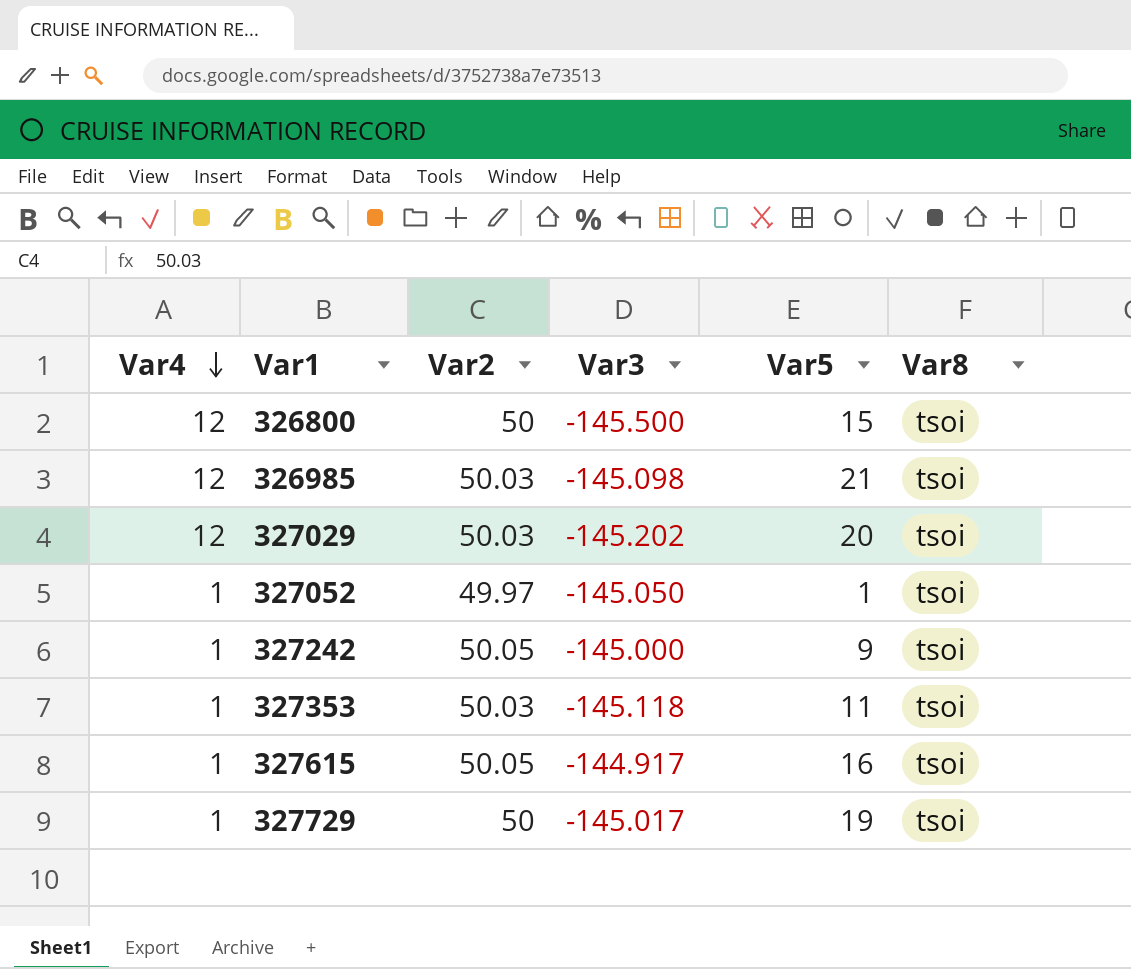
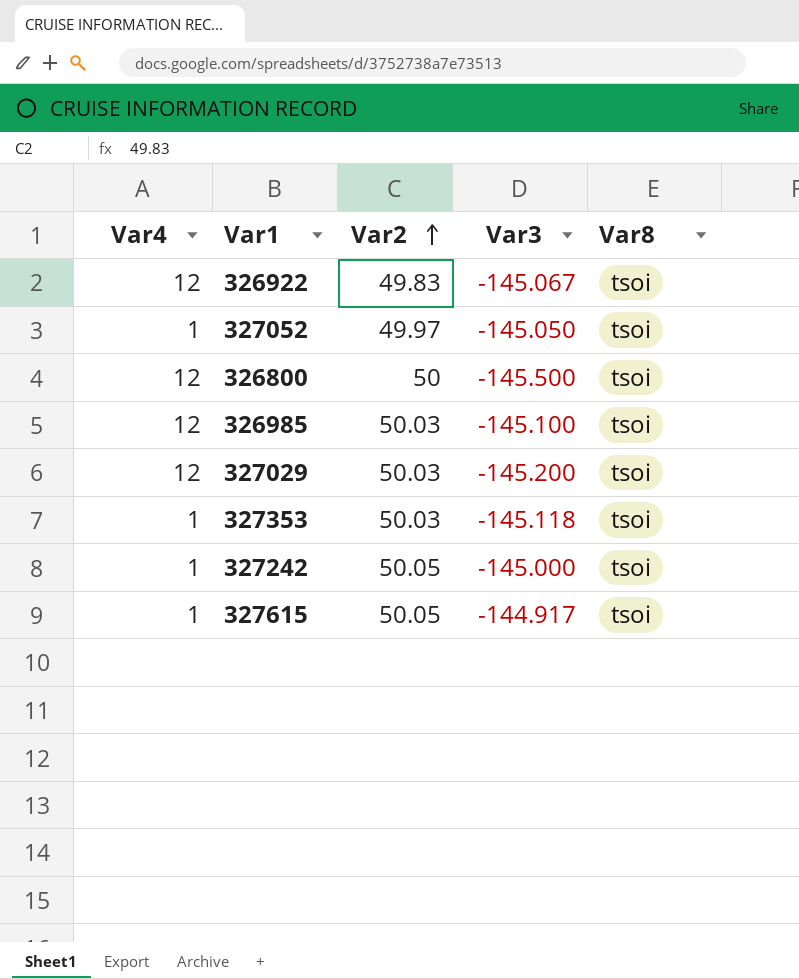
row order: Var4 descending -> Var2 ascending
column Var5 | position: 5 -> none
row 327729: 1 | 50 | -145.017 | 19 | tsoi -> none
row 326922: none -> 12 | 49.83 | -145.067 | tsoi
326985 | Var3: -145.098 -> -145.100
327029 | Var3: -145.202 -> -145.200

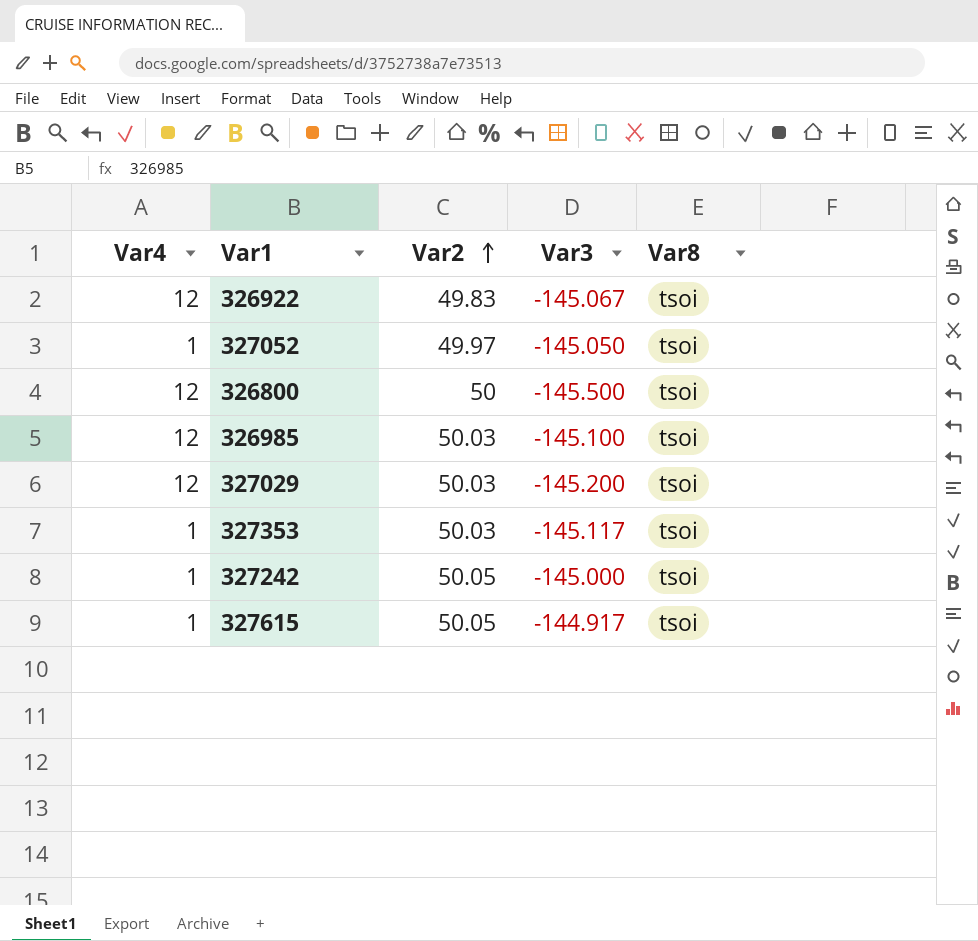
327353 | Var3: -145.118 -> -145.117

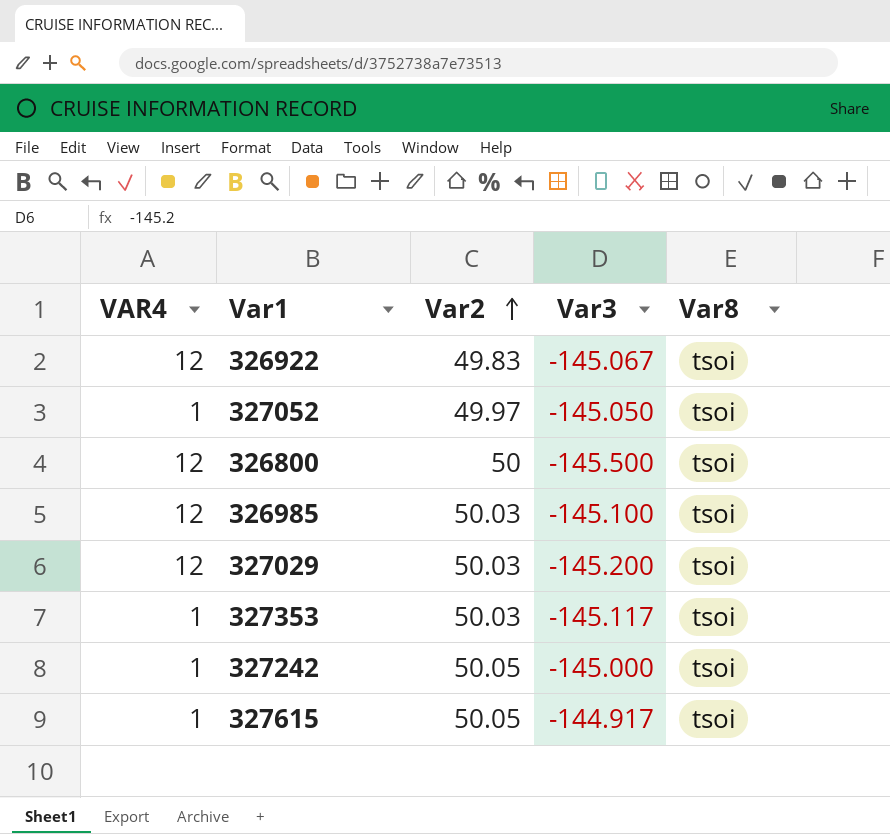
column name: Var4 -> VAR4

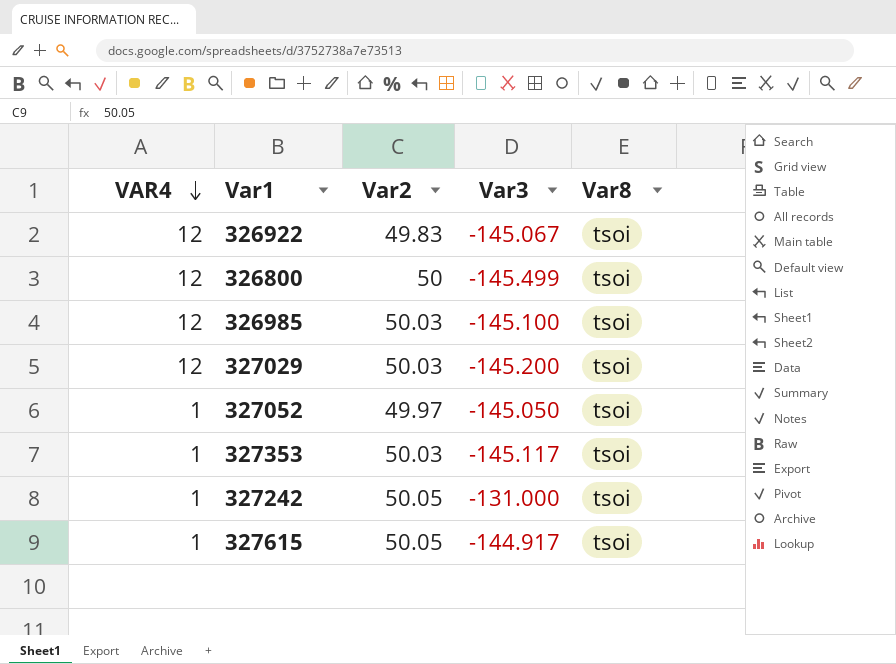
row order: Var2 ascending -> VAR4 descending
326800 | Var3: -145.500 -> -145.499
327242 | Var3: -145.000 -> -131.000

